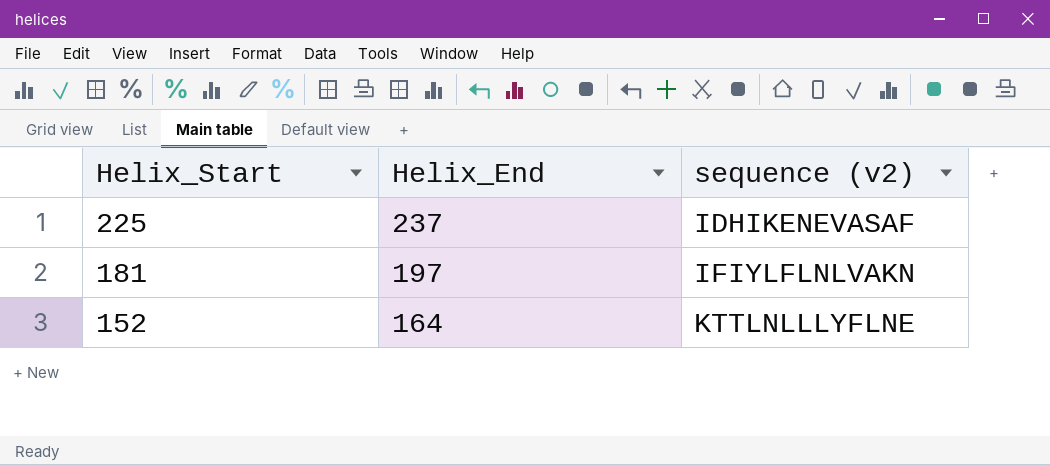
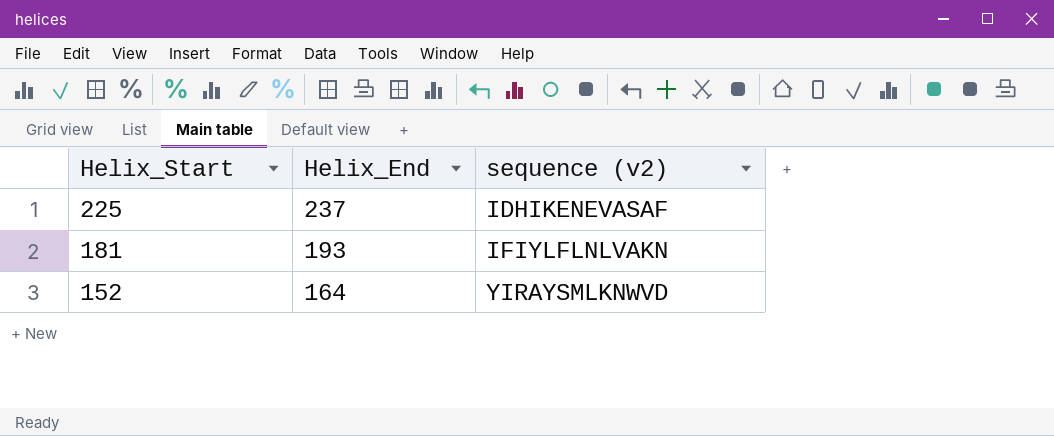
181 | Helix_End: 197 -> 193
152 | sequence (v2): KTTLNLLLYFLNE -> YIRAYSMLKNWVD

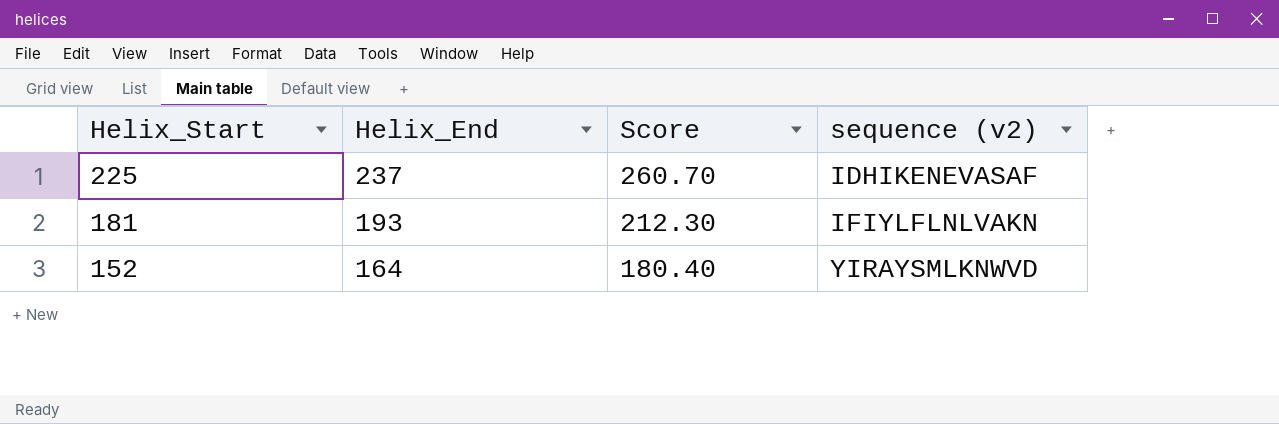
column Score | formula: none -> [Helix_End] * 1.1

